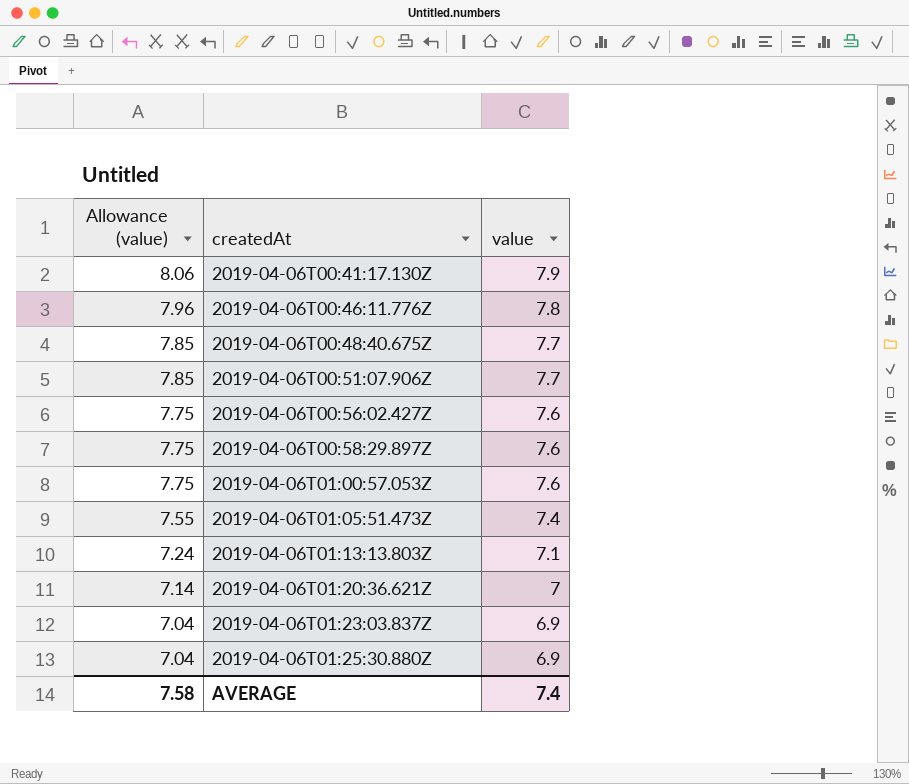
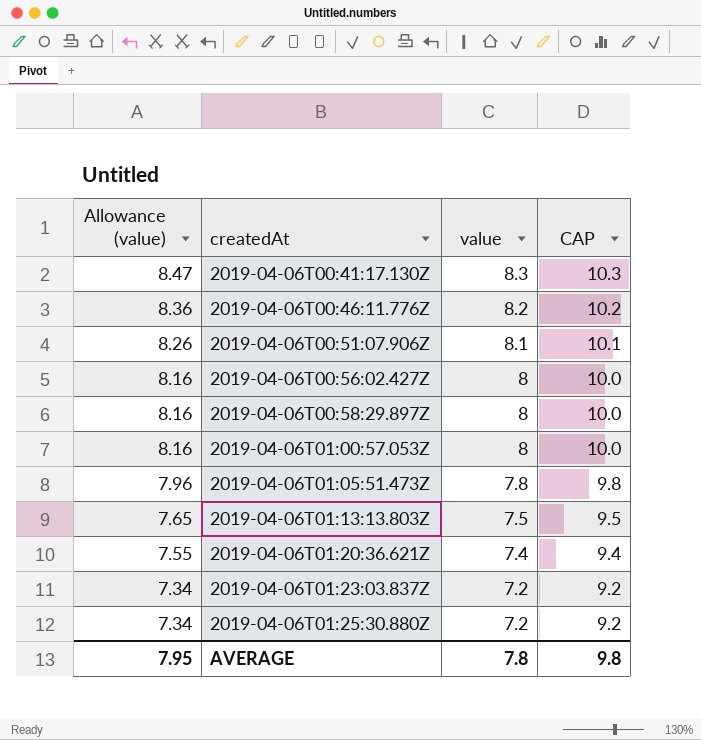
column CAP | formula: none -> [value] + 2
row 2019-04-06T00:48:40.675Z: 7.85 | 7.7 -> none
2019-04-06T00:41:17.130Z | Allowance (value): 8.06 -> 8.47
2019-04-06T00:41:17.130Z | value: 7.9 -> 8.3
2019-04-06T00:46:11.776Z | Allowance (value): 7.96 -> 8.36
2019-04-06T00:46:11.776Z | value: 7.8 -> 8.2
2019-04-06T00:51:07.906Z | Allowance (value): 7.85 -> 8.26
2019-04-06T00:51:07.906Z | value: 7.7 -> 8.1
2019-04-06T00:56:02.427Z | Allowance (value): 7.75 -> 8.16
2019-04-06T00:56:02.427Z | value: 7.6 -> 8
2019-04-06T00:58:29.897Z | Allowance (value): 7.75 -> 8.16
2019-04-06T00:58:29.897Z | value: 7.6 -> 8
2019-04-06T01:00:57.053Z | Allowance (value): 7.75 -> 8.16
2019-04-06T01:00:57.053Z | value: 7.6 -> 8
2019-04-06T01:05:51.473Z | Allowance (value): 7.55 -> 7.96
2019-04-06T01:05:51.473Z | value: 7.4 -> 7.8
2019-04-06T01:13:13.803Z | Allowance (value): 7.24 -> 7.65
2019-04-06T01:13:13.803Z | value: 7.1 -> 7.5
2019-04-06T01:20:36.621Z | Allowance (value): 7.14 -> 7.55
2019-04-06T01:20:36.621Z | value: 7 -> 7.4
2019-04-06T01:23:03.837Z | Allowance (value): 7.04 -> 7.34
2019-04-06T01:23:03.837Z | value: 6.9 -> 7.2
2019-04-06T01:25:30.880Z | Allowance (value): 7.04 -> 7.34
2019-04-06T01:25:30.880Z | value: 6.9 -> 7.2
AVERAGE | Allowance (value): 7.58 -> 7.95
AVERAGE | value: 7.4 -> 7.8

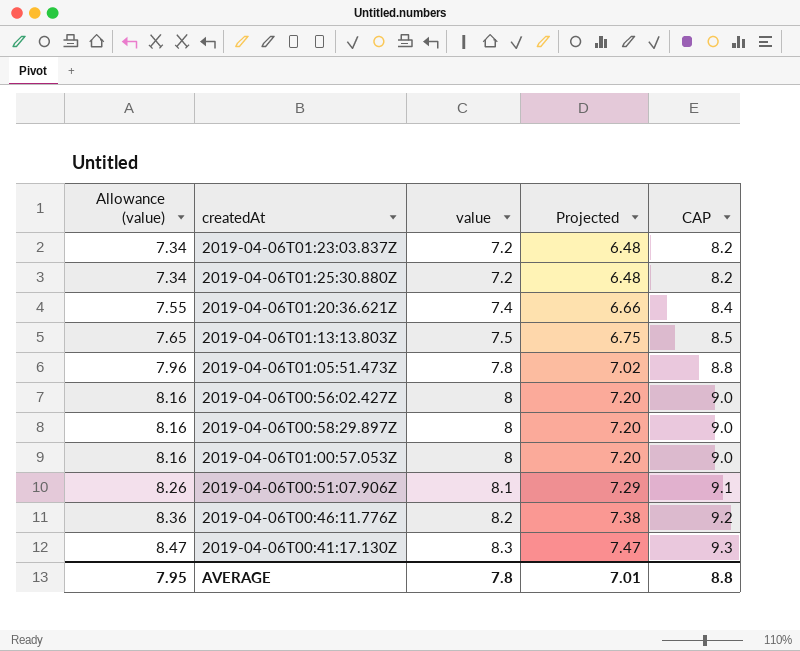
row order: Allowance (value) descending -> Allowance (value) ascending
column Projected | formula: none -> [value] * 0.9
column CAP | formula: [value] + 2 -> [value] + 1
AVERAGE | CAP: 9.8 -> 8.8

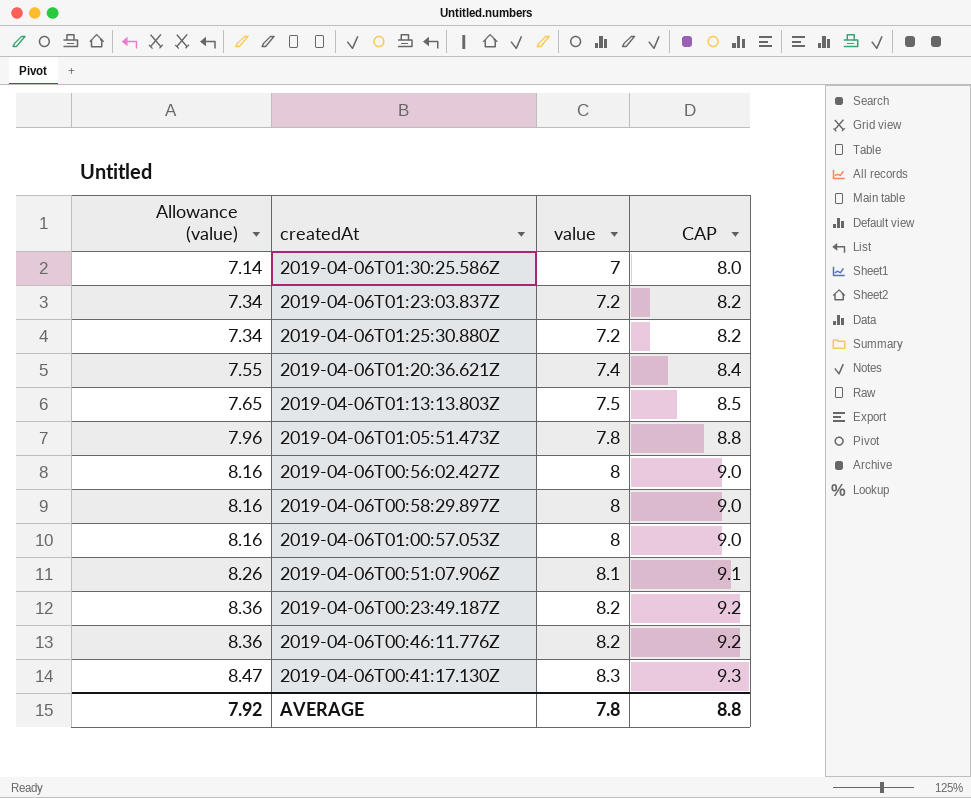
column Projected | formula: [value] * 0.9 -> none
row 2019-04-06T01:30:25.586Z: none -> 7.14 | 7 | 8.0
row 2019-04-06T00:23:49.187Z: none -> 8.36 | 8.2 | 9.2
AVERAGE | Allowance (value): 7.95 -> 7.92

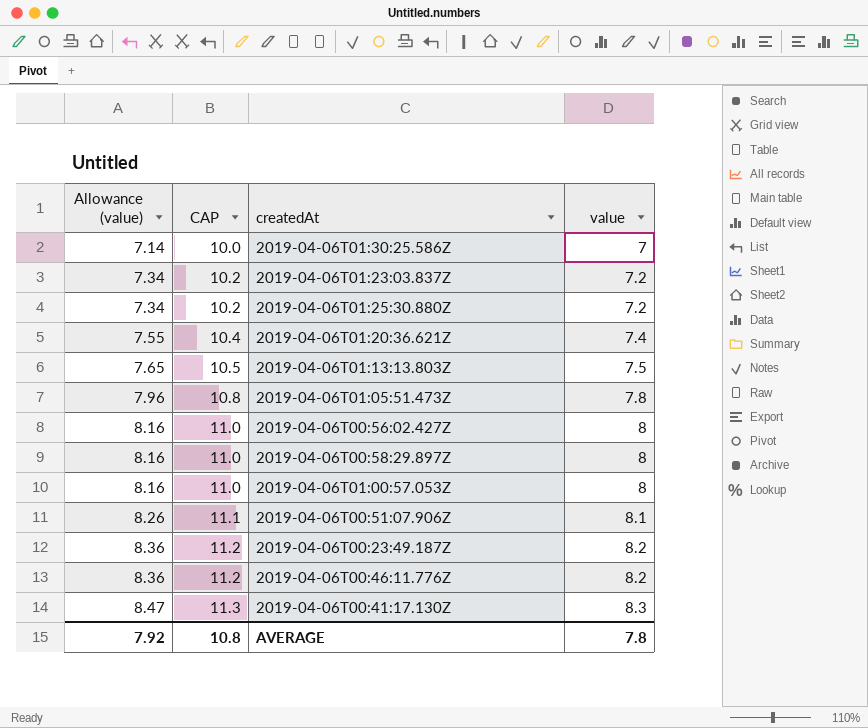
column CAP | formula: [value] + 1 -> [value] + 3
column CAP | position: 4 -> 2
AVERAGE | CAP: 8.8 -> 10.8

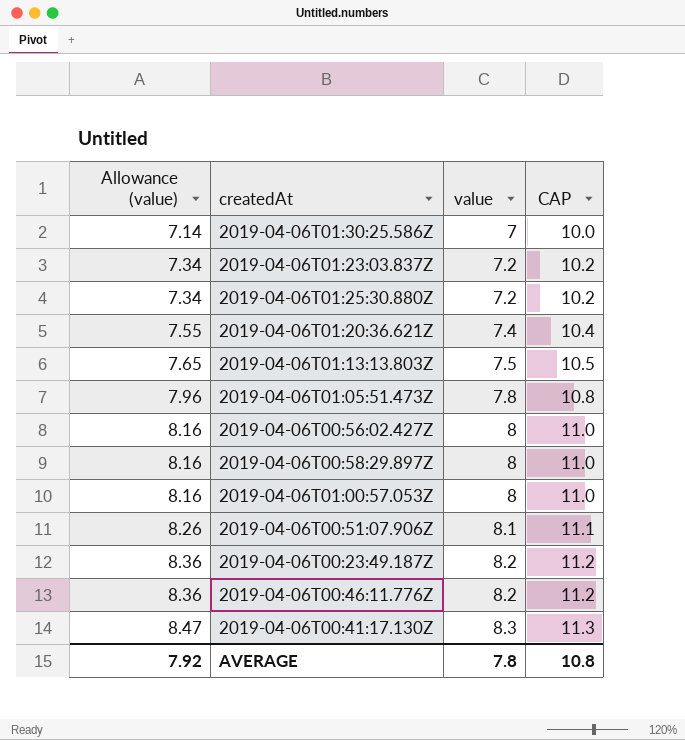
column CAP | position: 2 -> 4

